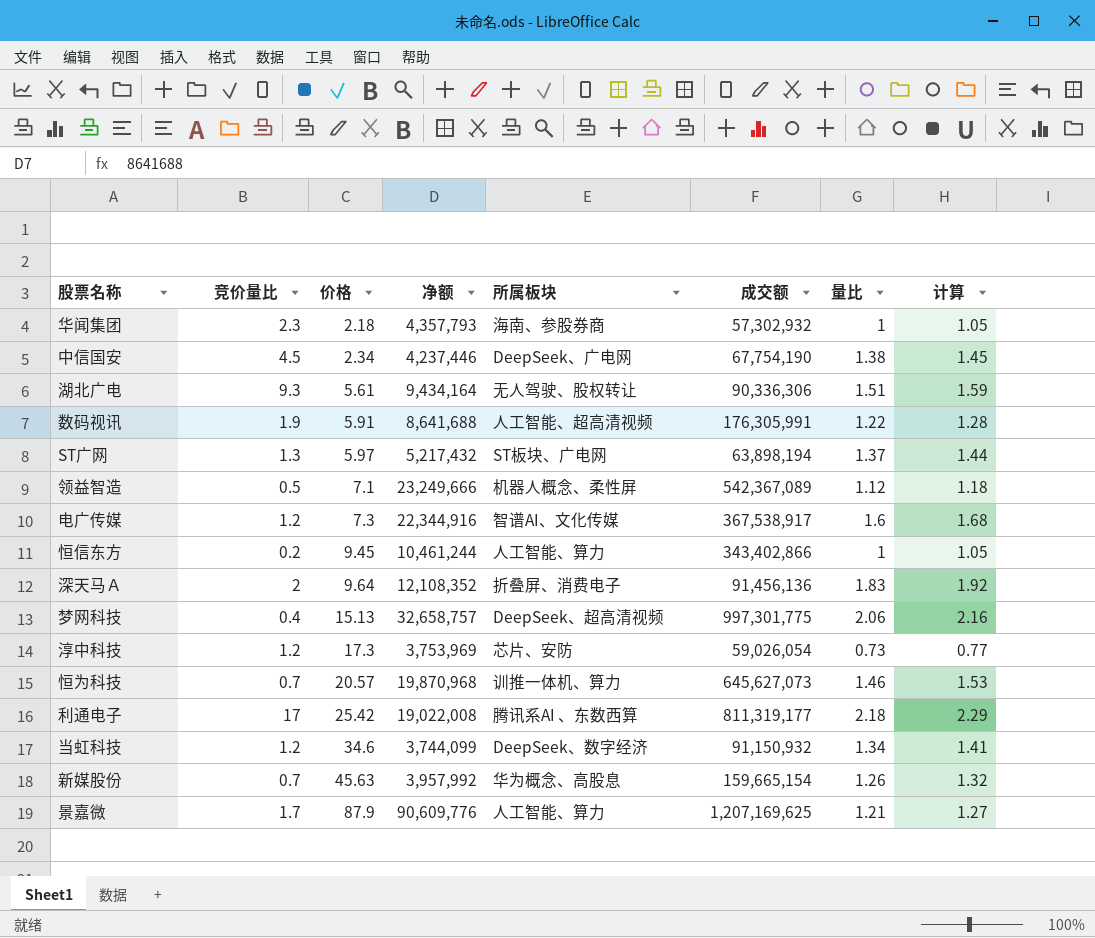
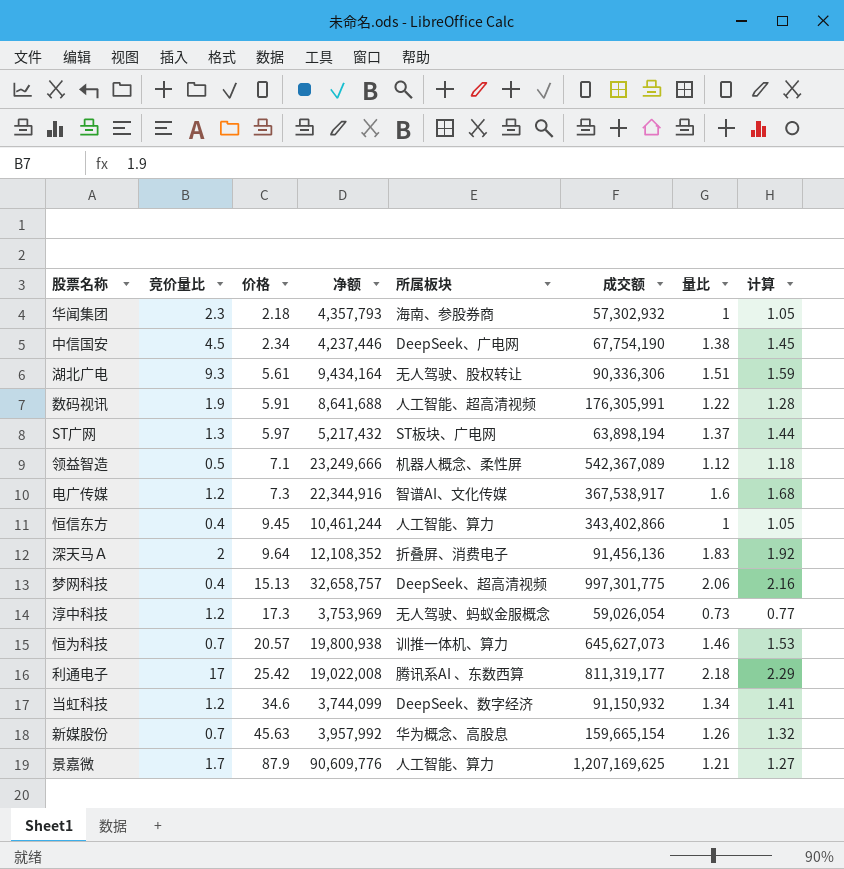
恒信东方 | 竞价量比: 0.2 -> 0.4
淳中科技 | 所属板块: 芯片、安防 -> 无人驾驶、蚂蚁金服概念
恒为科技 | 净额: 19,870,968 -> 19,800,938

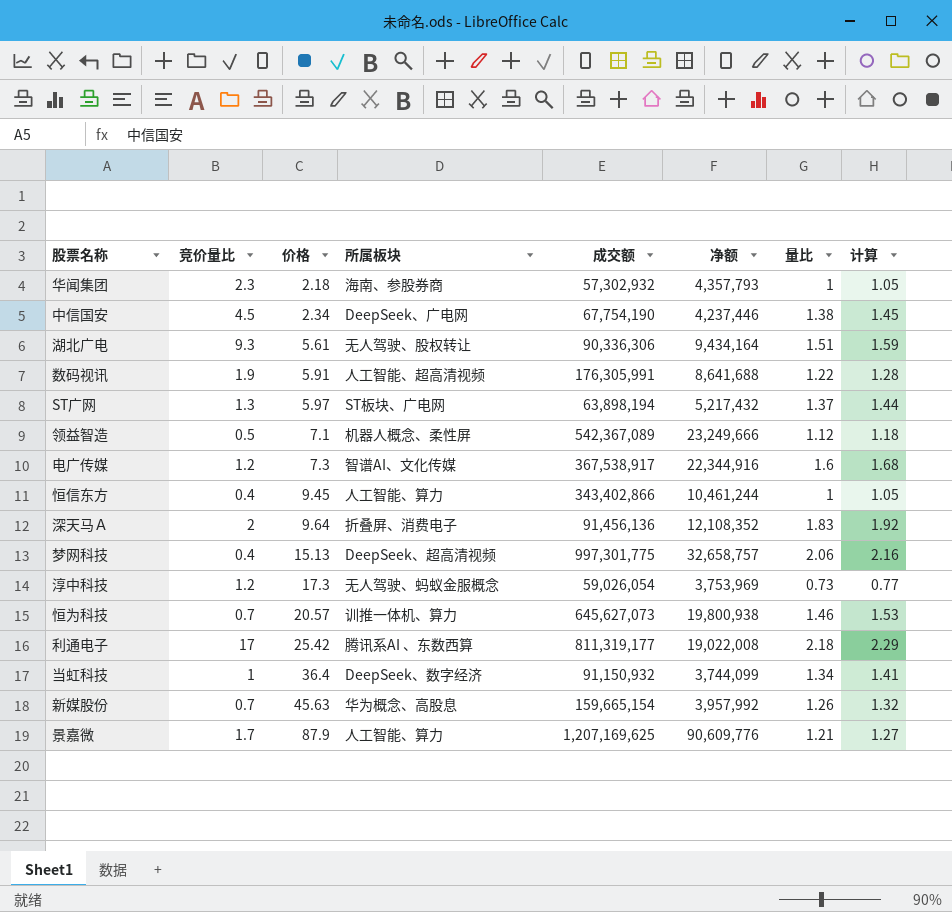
column 净额 | position: 4 -> 6
当虹科技 | 竞价量比: 1.2 -> 1
当虹科技 | 价格: 34.6 -> 36.4

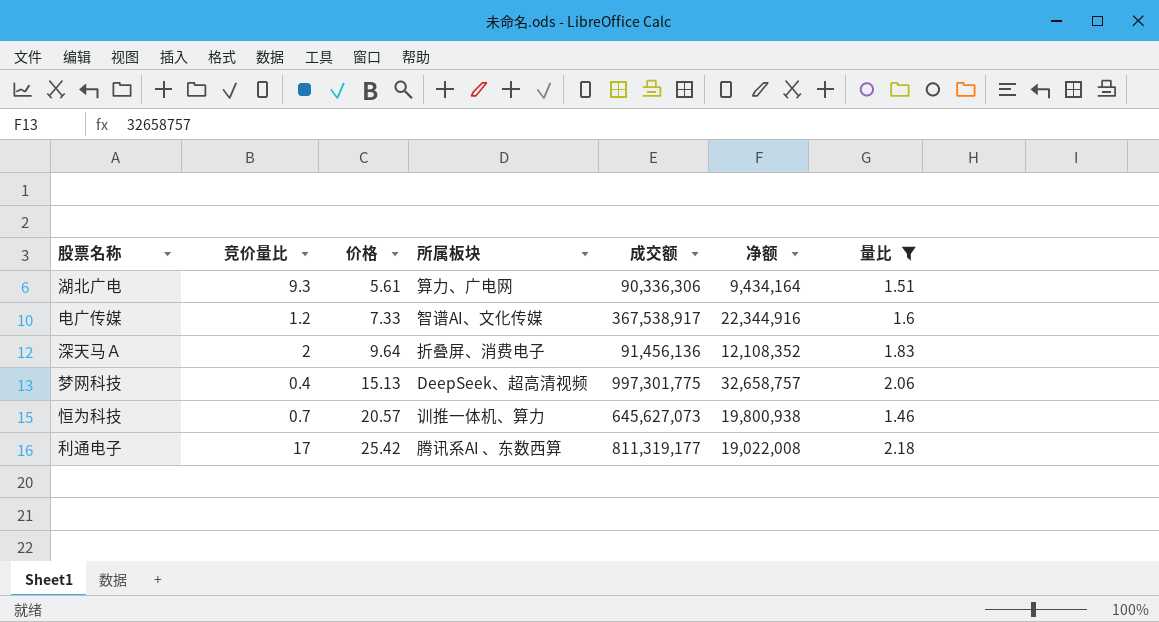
filter: none -> 量比 >= 1.46
column 计算 | formula: [量比] * 1.05 -> none
湖北广电 | 所属板块: 无人驾驶、股权转让 -> 算力、广电网
电广传媒 | 价格: 7.3 -> 7.33

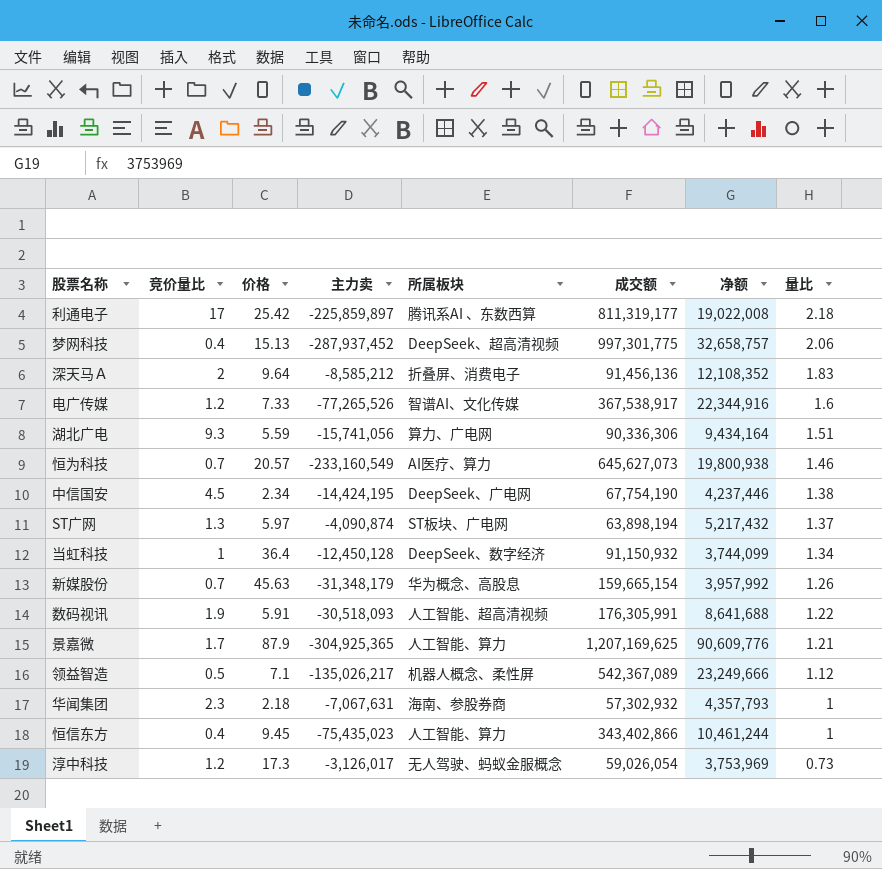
filter: 量比 >= 1.46 -> none
row order: 价格 ascending -> 量比 descending
column 主力卖 | position: none -> 4
湖北广电 | 价格: 5.61 -> 5.59
恒为科技 | 所属板块: 训推一体机、算力 -> AI医疗、算力

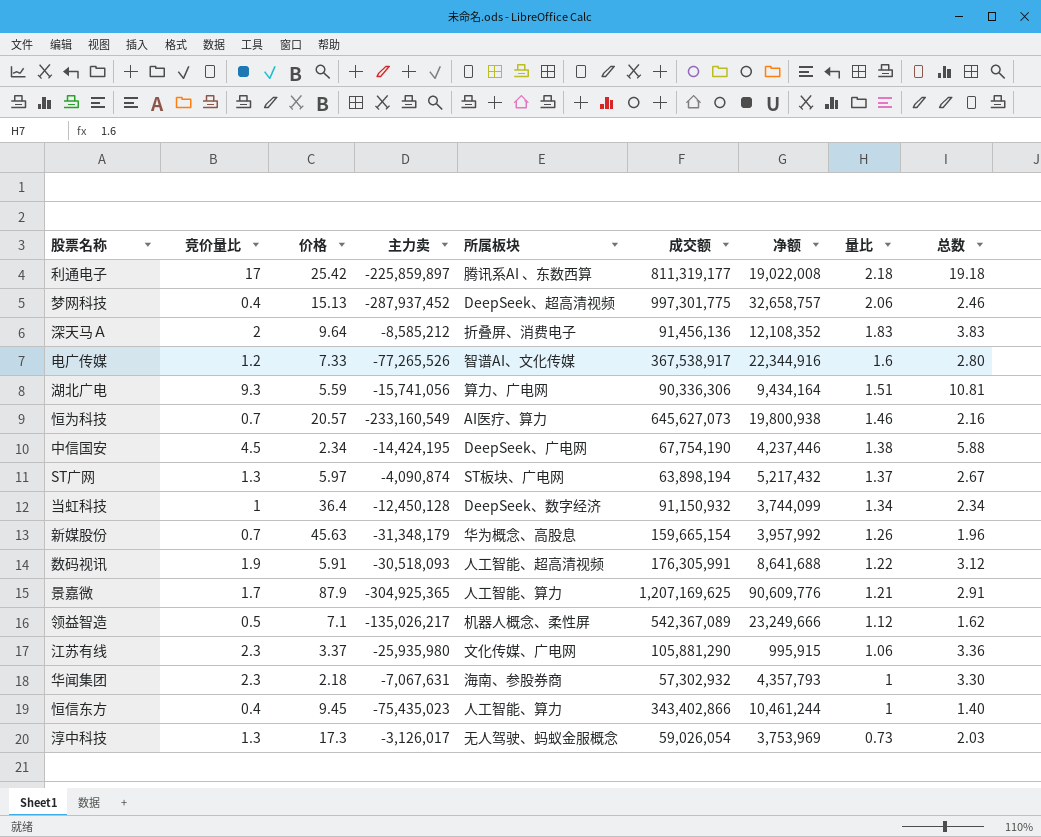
column 总数 | formula: none -> [竞价量比] + [量比]
row 江苏有线: none -> 2.3 | 3.37 | -25,935,980 | 文化传媒、广电网 | 105,881,290 | 995,915 | 1.06 | 3.36
淳中科技 | 竞价量比: 1.2 -> 1.3

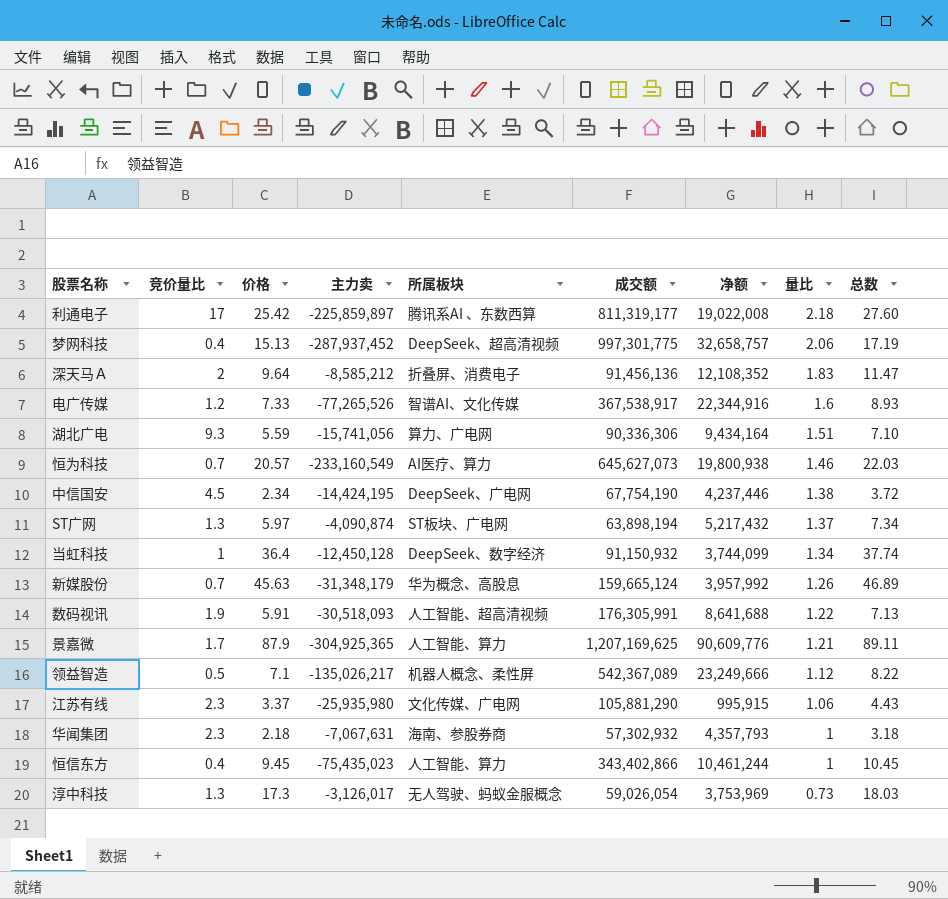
column 总数 | formula: [竞价量比] + [量比] -> [价格] + [量比]
新媒股份 | 成交额: 159,665,154 -> 159,665,124

